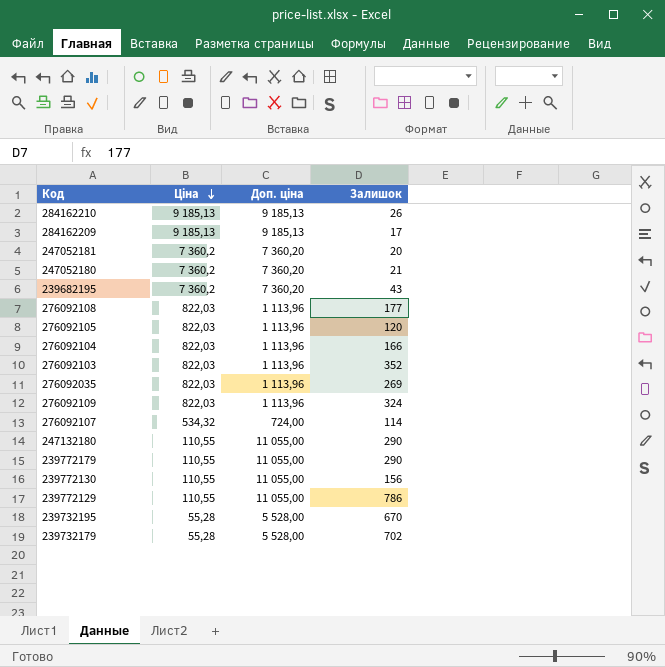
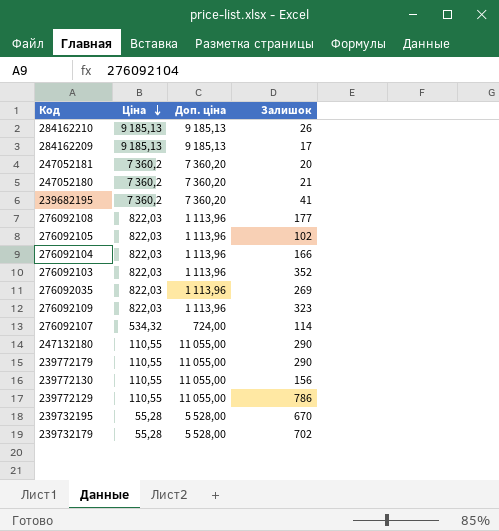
239682195 | Залишок: 43 -> 41
276092105 | Залишок: 120 -> 102
276092109 | Залишок: 324 -> 323

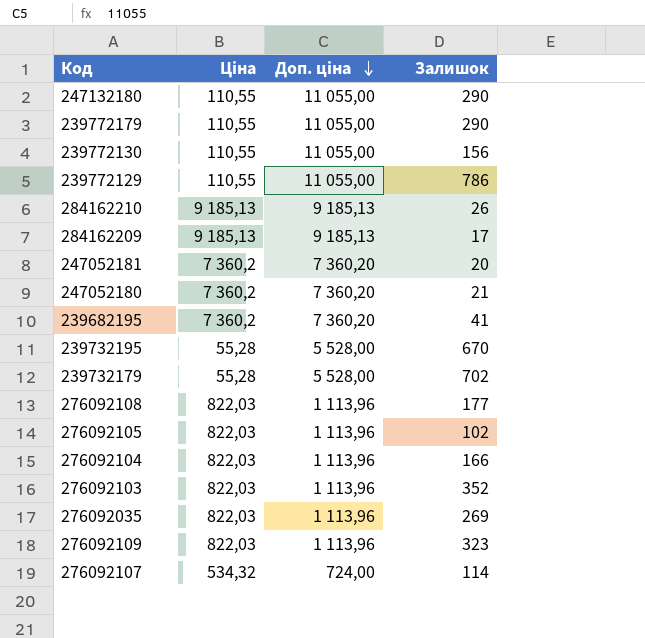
row order: Ціна descending -> Доп. ціна descending

